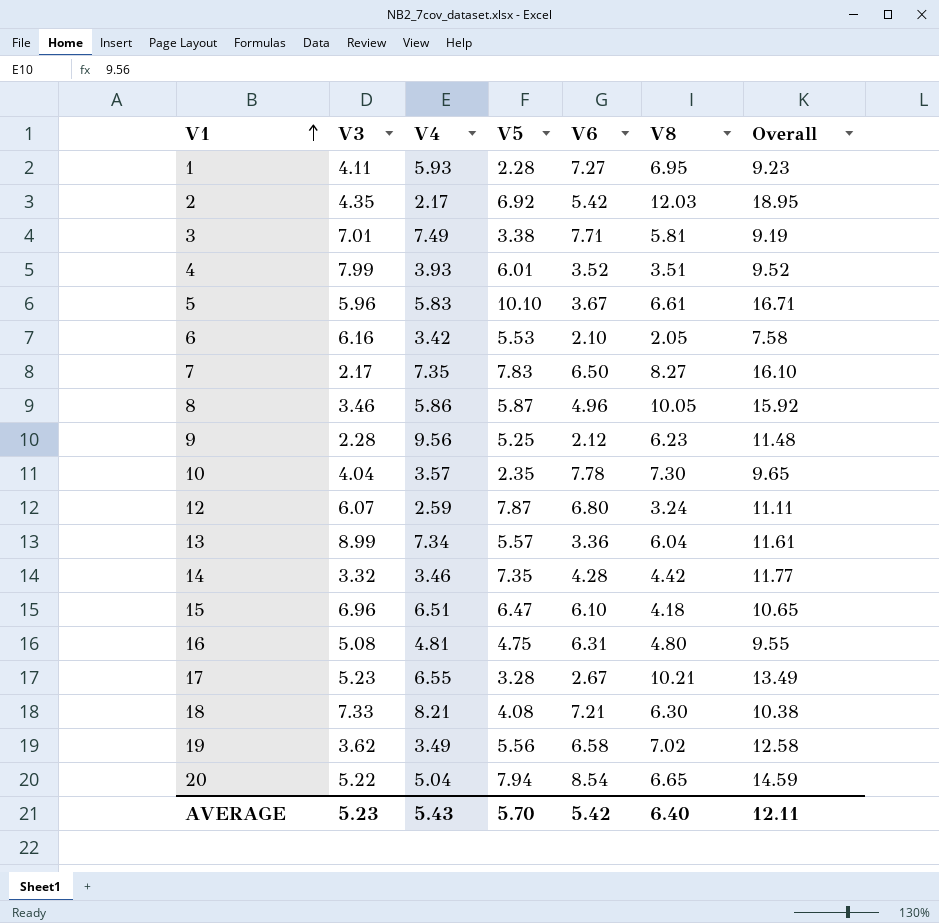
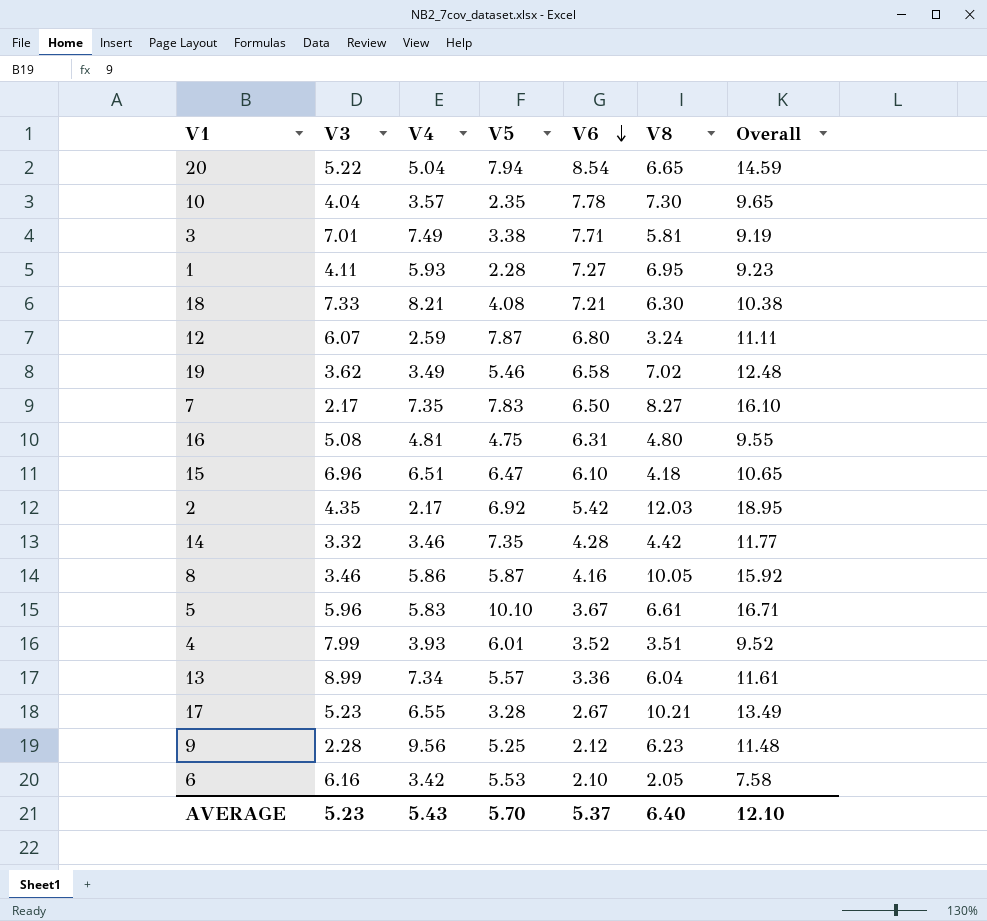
row order: V1 ascending -> V6 descending
19 | V5: 5.56 -> 5.46
19 | Overall: 12.58 -> 12.48
8 | V6: 4.96 -> 4.16
AVERAGE | V6: 5.42 -> 5.37
AVERAGE | Overall: 12.11 -> 12.10

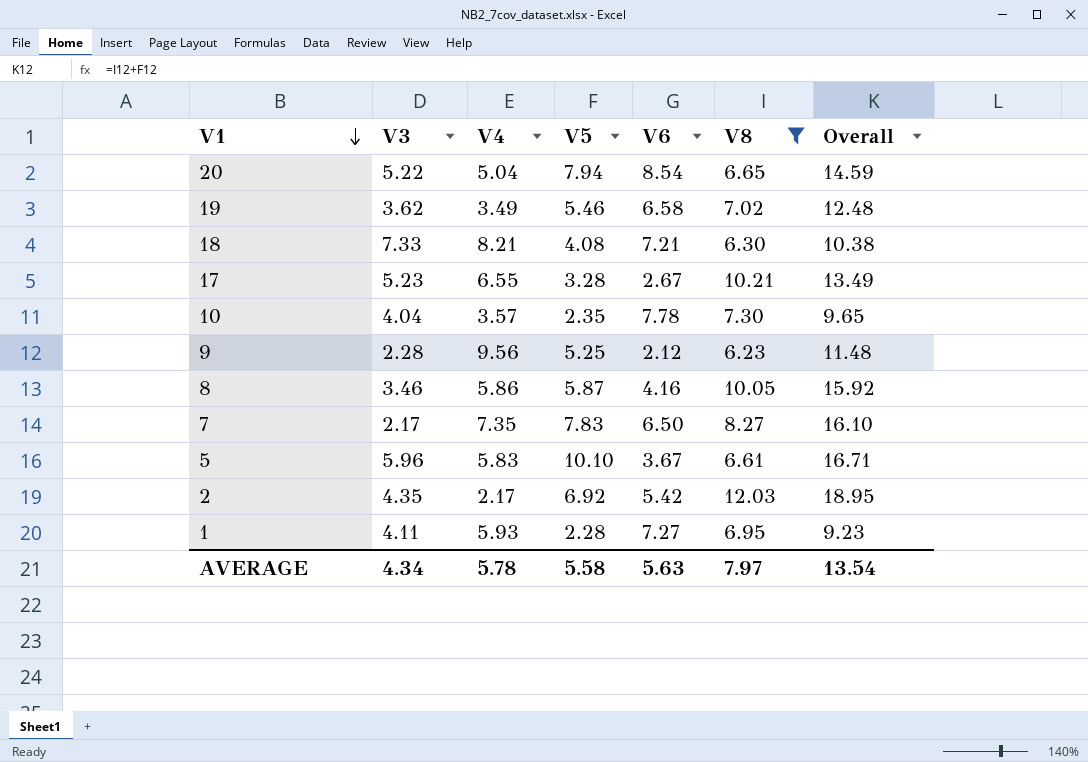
filter: none -> V8 >= 6.23
row order: V6 descending -> V1 descending
AVERAGE | V3: 5.23 -> 4.34
AVERAGE | V4: 5.43 -> 5.78
AVERAGE | V5: 5.70 -> 5.58
AVERAGE | V6: 5.37 -> 5.63
AVERAGE | V8: 6.40 -> 7.97
AVERAGE | Overall: 12.10 -> 13.54

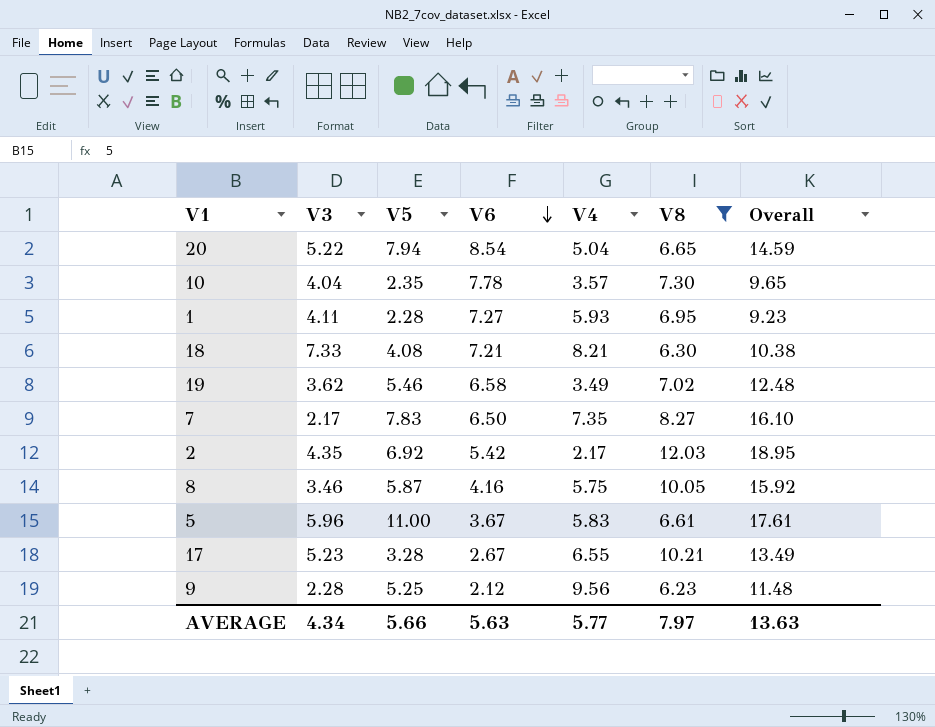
row order: V1 descending -> V6 descending
column V4 | position: 3 -> 5
8 | V4: 5.86 -> 5.75
5 | V5: 10.10 -> 11.00
5 | Overall: 16.71 -> 17.61
AVERAGE | V5: 5.58 -> 5.66
AVERAGE | V4: 5.78 -> 5.77
AVERAGE | Overall: 13.54 -> 13.63

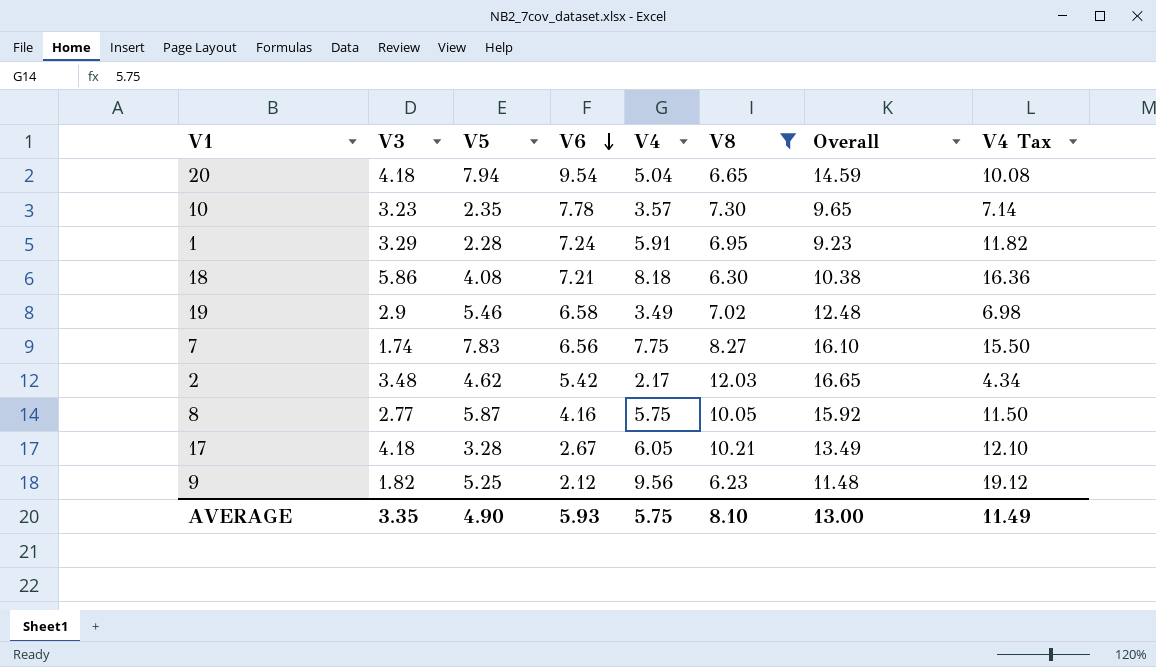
column V4 Tax | formula: none -> [V4] * 2
row 5: 5.96 | 11.00 | 3.67 | 5.83 | 6.61 | 17.61 -> none
20 | V3: 5.22 -> 4.18
20 | V6: 8.54 -> 9.54
10 | V3: 4.04 -> 3.23
1 | V3: 4.11 -> 3.29
1 | V6: 7.27 -> 7.24
1 | V4: 5.93 -> 5.91
18 | V3: 7.33 -> 5.86
18 | V4: 8.21 -> 8.18
19 | V3: 3.62 -> 2.9
7 | V3: 2.17 -> 1.74
7 | V6: 6.50 -> 6.56
7 | V4: 7.35 -> 7.75
2 | V3: 4.35 -> 3.48
2 | V5: 6.92 -> 4.62
2 | Overall: 18.95 -> 16.65
8 | V3: 3.46 -> 2.77
17 | V3: 5.23 -> 4.18
17 | V4: 6.55 -> 6.05
9 | V3: 2.28 -> 1.82
AVERAGE | V3: 4.34 -> 3.35
AVERAGE | V5: 5.66 -> 4.90
AVERAGE | V6: 5.63 -> 5.93
AVERAGE | V4: 5.77 -> 5.75
AVERAGE | V8: 7.97 -> 8.10
AVERAGE | Overall: 13.63 -> 13.00

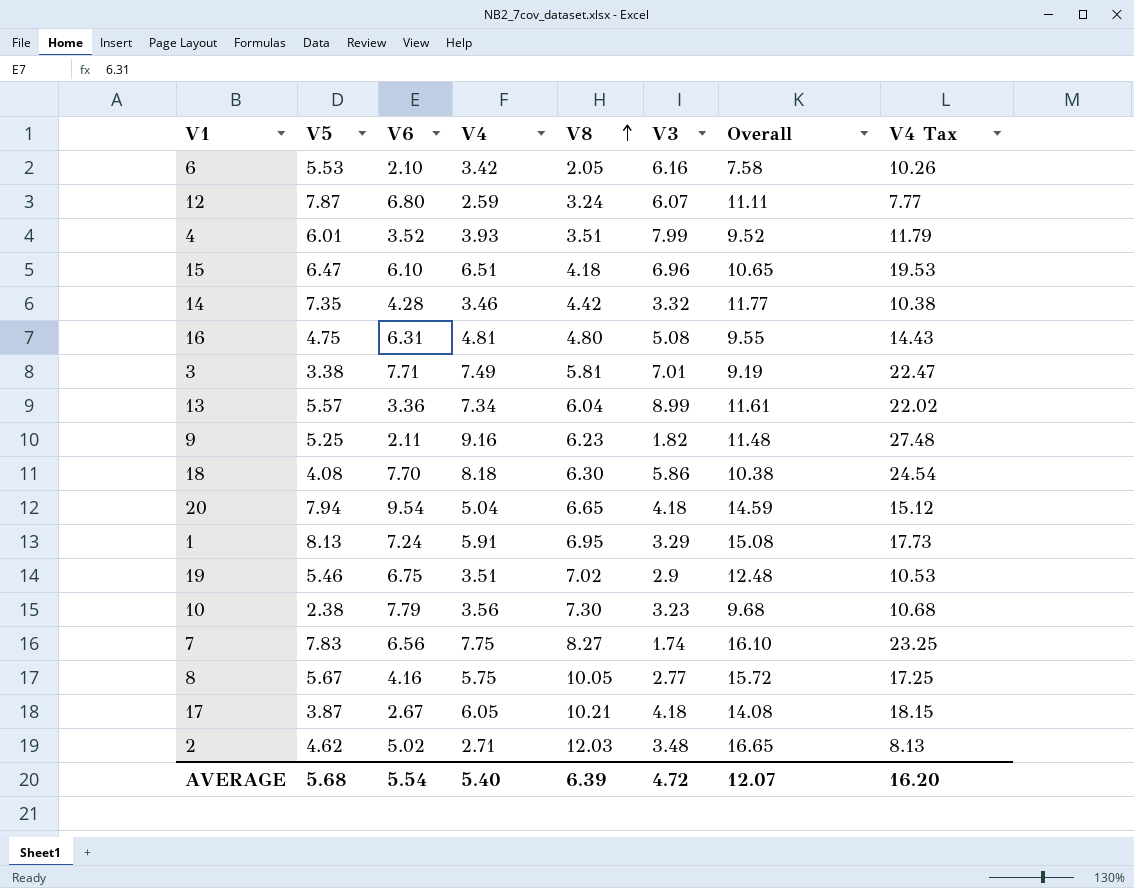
filter: V8 >= 6.23 -> none
row order: V6 descending -> V8 ascending
column V3 | position: 2 -> 6
column V4 Tax | formula: [V4] * 2 -> [V4] * 3
9 | V6: 2.12 -> 2.11
9 | V4: 9.56 -> 9.16
18 | V6: 7.21 -> 7.70
1 | V5: 2.28 -> 8.13
1 | Overall: 9.23 -> 15.08
19 | V6: 6.58 -> 6.75
19 | V4: 3.49 -> 3.51
10 | V5: 2.35 -> 2.38
10 | V6: 7.78 -> 7.79
10 | V4: 3.57 -> 3.56
10 | Overall: 9.65 -> 9.68
8 | V5: 5.87 -> 5.67
8 | Overall: 15.92 -> 15.72
17 | V5: 3.28 -> 3.87
17 | Overall: 13.49 -> 14.08
2 | V6: 5.42 -> 5.02
2 | V4: 2.17 -> 2.71
AVERAGE | V5: 4.90 -> 5.68
AVERAGE | V6: 5.93 -> 5.54
AVERAGE | V4: 5.75 -> 5.40
AVERAGE | V8: 8.10 -> 6.39
AVERAGE | V3: 3.35 -> 4.72
AVERAGE | Overall: 13.00 -> 12.07
AVERAGE | V4 Tax: 11.49 -> 16.20

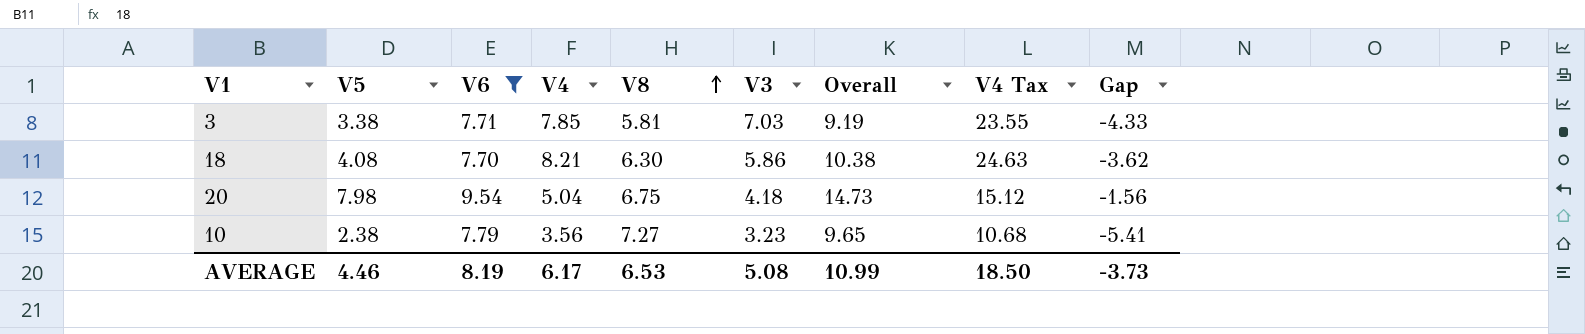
filter: none -> V6 >= 7.70
column Gap | formula: none -> [V5] - [V6]
3 | V4: 7.49 -> 7.85
3 | V3: 7.01 -> 7.03
3 | V4 Tax: 22.47 -> 23.55
18 | V4: 8.18 -> 8.21
18 | V4 Tax: 24.54 -> 24.63
20 | V5: 7.94 -> 7.98
20 | V8: 6.65 -> 6.75
20 | Overall: 14.59 -> 14.73
10 | V8: 7.30 -> 7.27
10 | Overall: 9.68 -> 9.65
AVERAGE | V5: 5.68 -> 4.46
AVERAGE | V6: 5.54 -> 8.19
AVERAGE | V4: 5.40 -> 6.17
AVERAGE | V8: 6.39 -> 6.53
AVERAGE | V3: 4.72 -> 5.08
AVERAGE | Overall: 12.07 -> 10.99
AVERAGE | V4 Tax: 16.20 -> 18.50

